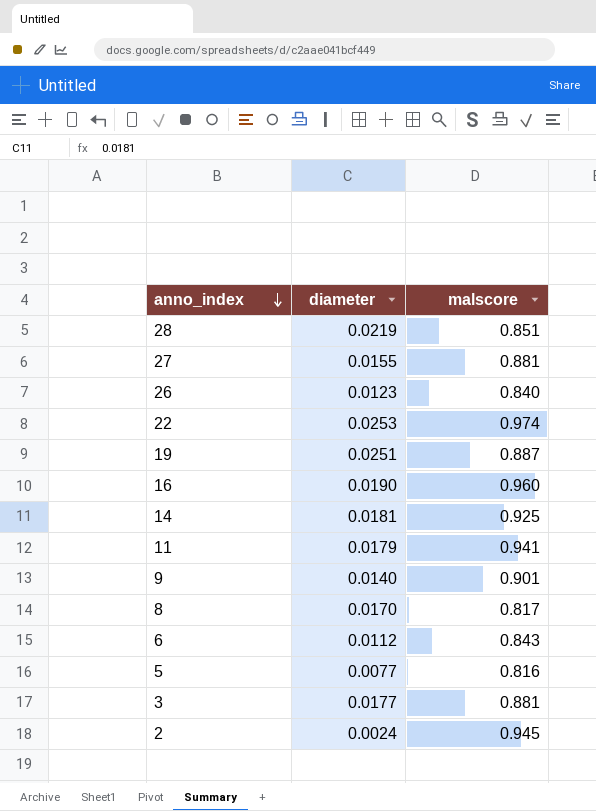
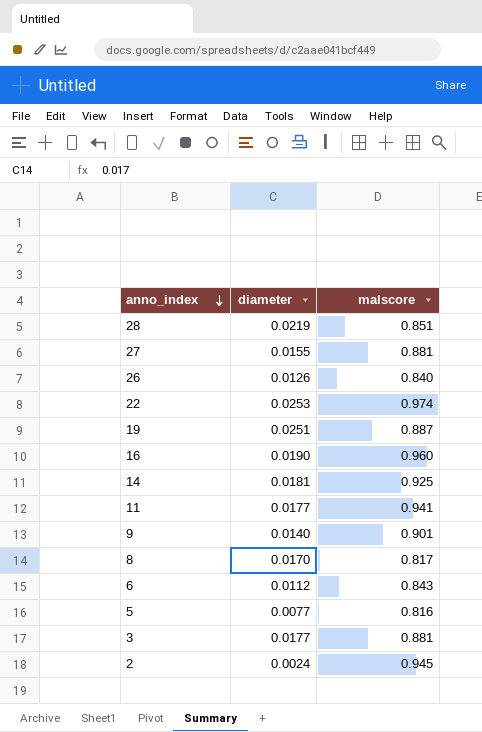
26 | diameter: 0.0123 -> 0.0126
11 | diameter: 0.0179 -> 0.0177

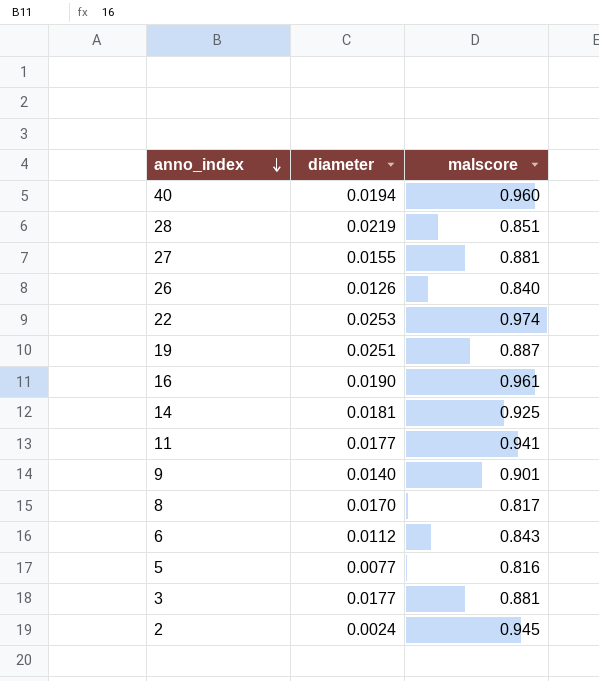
row 40: none -> 0.0194 | 0.960
16 | malscore: 0.960 -> 0.961

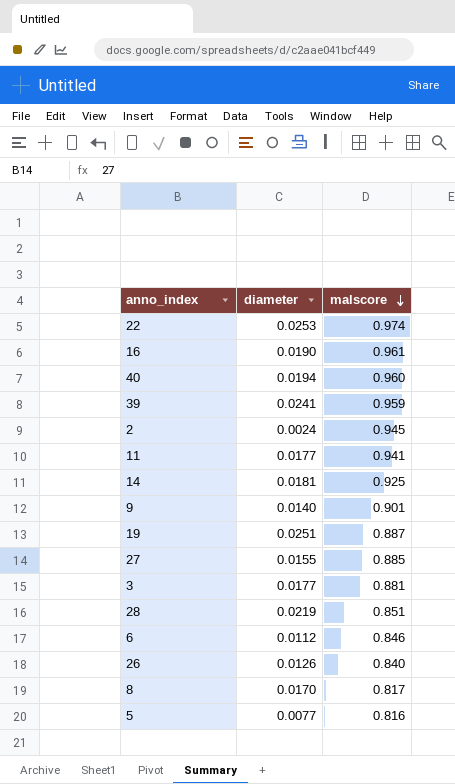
row order: anno_index descending -> malscore descending
row 39: none -> 0.0241 | 0.959
27 | malscore: 0.881 -> 0.885
6 | malscore: 0.843 -> 0.846

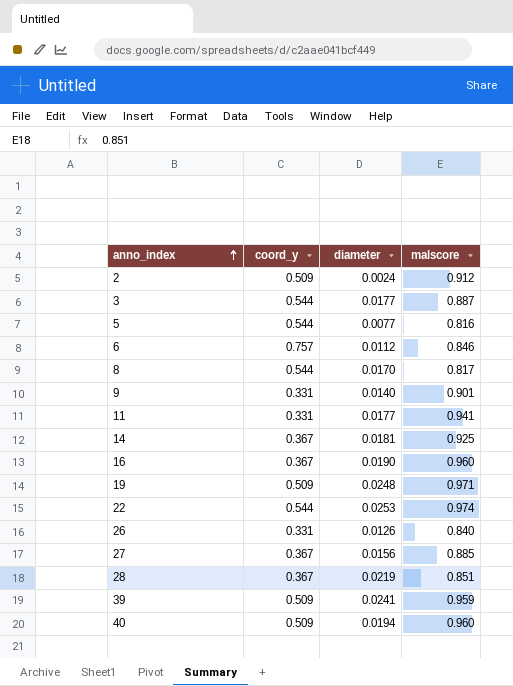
row order: malscore descending -> anno_index ascending
column coord_y | position: none -> 2
2 | malscore: 0.945 -> 0.912
3 | malscore: 0.881 -> 0.887
16 | malscore: 0.961 -> 0.960
19 | diameter: 0.0251 -> 0.0248
19 | malscore: 0.887 -> 0.971
27 | diameter: 0.0155 -> 0.0156

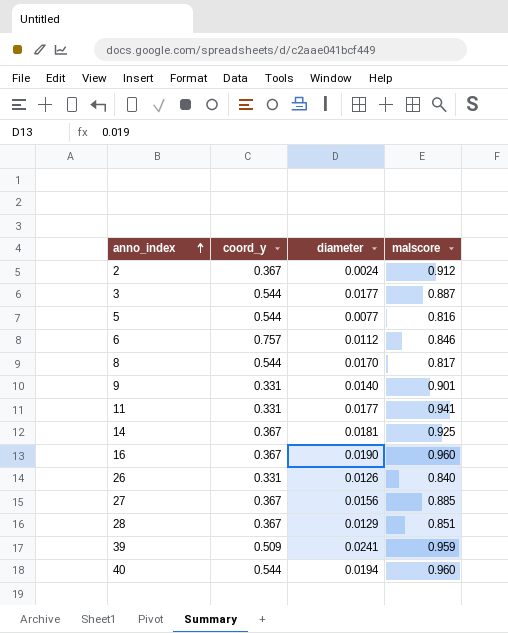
row 19: 0.509 | 0.0248 | 0.971 -> none
row 22: 0.544 | 0.0253 | 0.974 -> none
2 | coord_y: 0.509 -> 0.367
28 | diameter: 0.0219 -> 0.0129
40 | coord_y: 0.509 -> 0.544

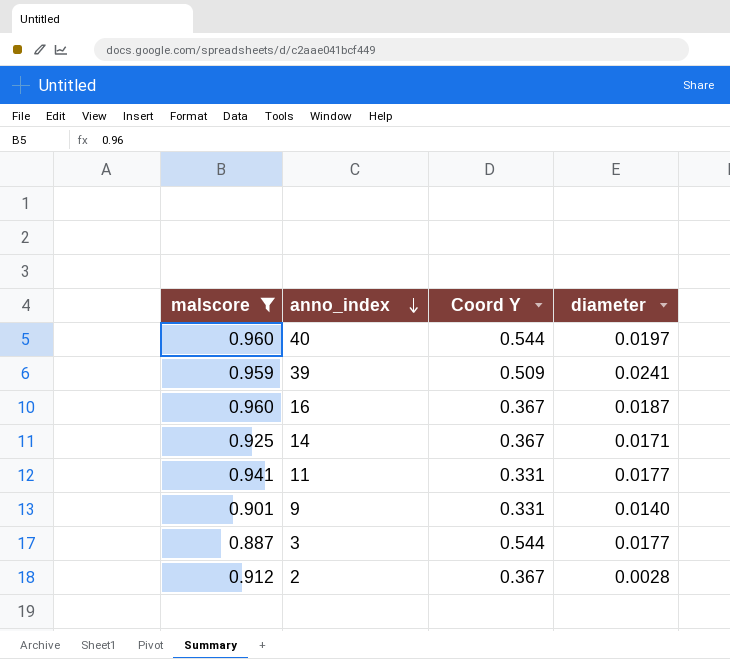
filter: none -> malscore >= 0.887
row order: anno_index ascending -> anno_index descending
column malscore | position: 4 -> 1
column name: coord_y -> Coord Y
40 | diameter: 0.0194 -> 0.0197
16 | diameter: 0.0190 -> 0.0187
14 | diameter: 0.0181 -> 0.0171
2 | diameter: 0.0024 -> 0.0028

